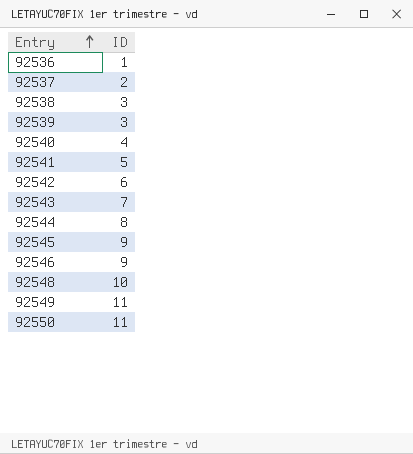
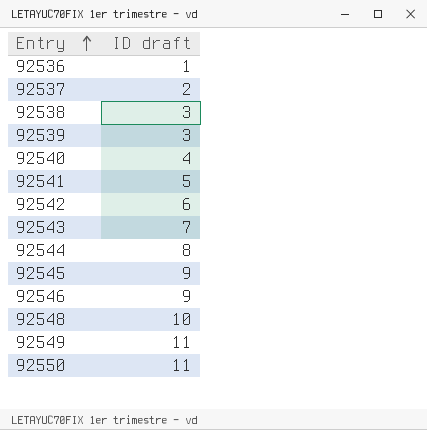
column name: ID -> ID draft

